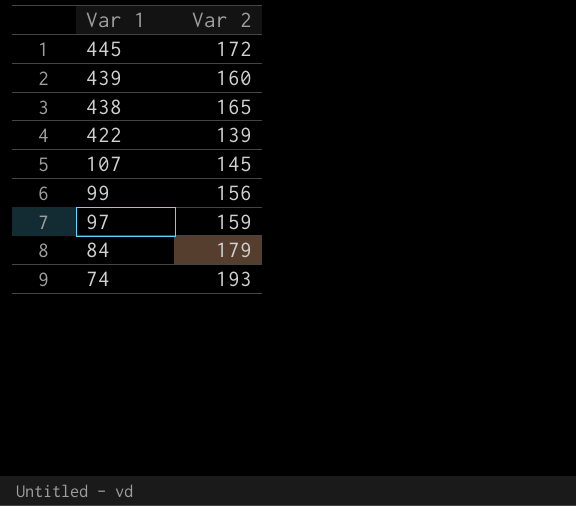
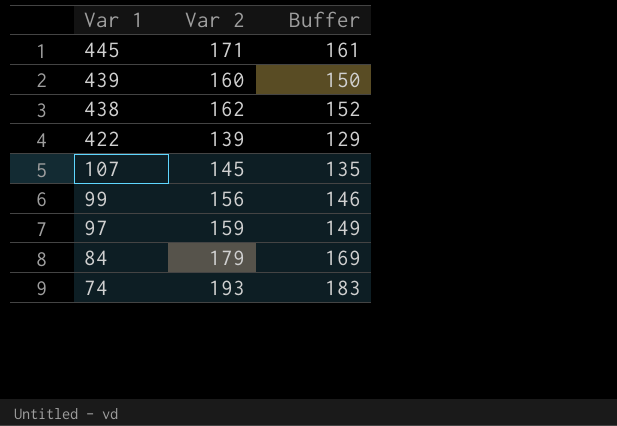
column Buffer | formula: none -> [Var 2] - 10
445 | Var 2: 172 -> 171
438 | Var 2: 165 -> 162

